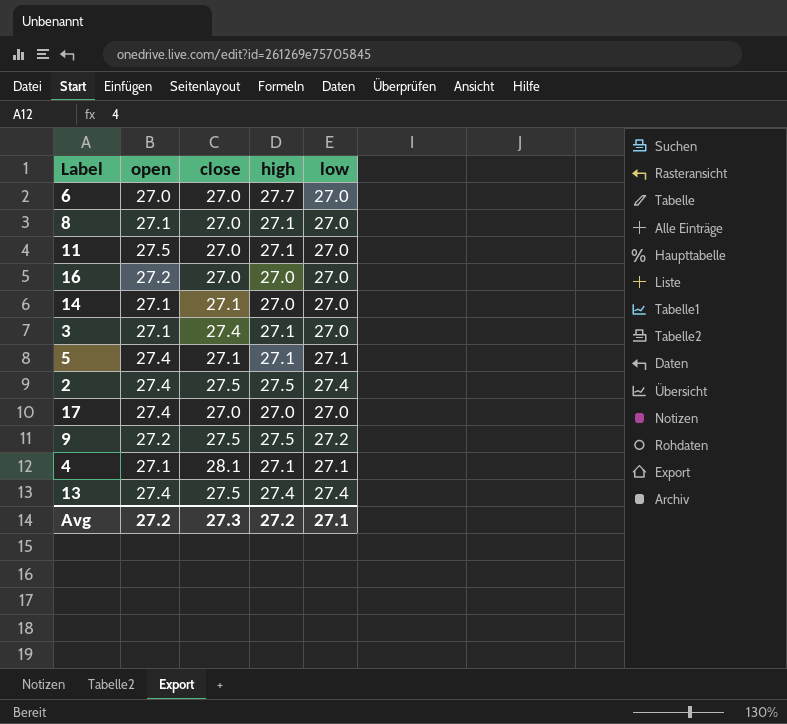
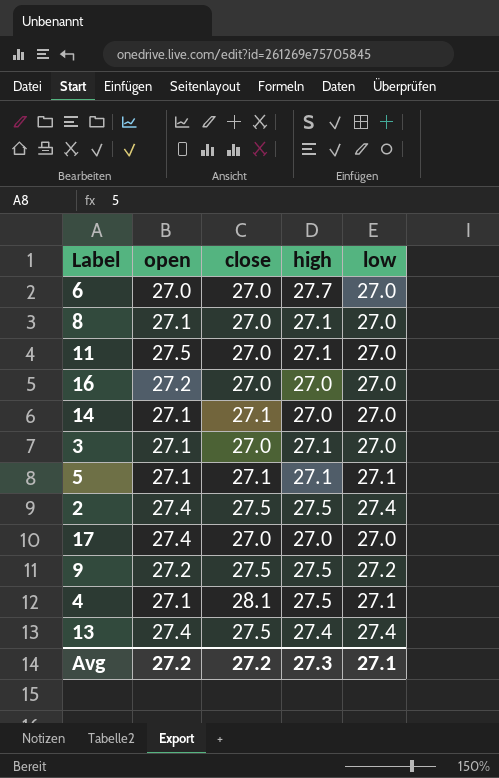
3 | close: 27.4 -> 27.0
5 | open: 27.4 -> 27.1
4 | high: 27.1 -> 27.5
Avg | close: 27.3 -> 27.2
Avg | high: 27.2 -> 27.3

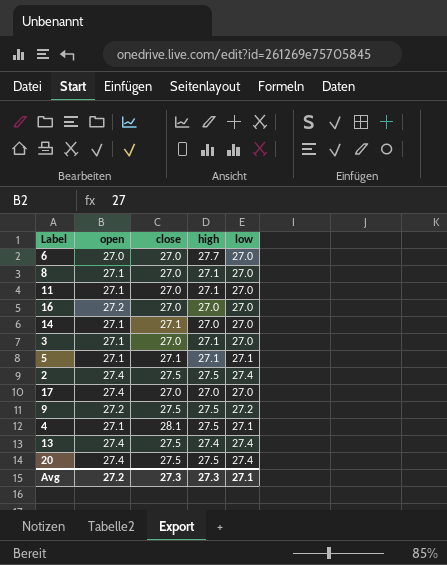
11 | open: 27.5 -> 27.1
row 20: none -> 27.4 | 27.5 | 27.5 | 27.4
Avg | close: 27.2 -> 27.3

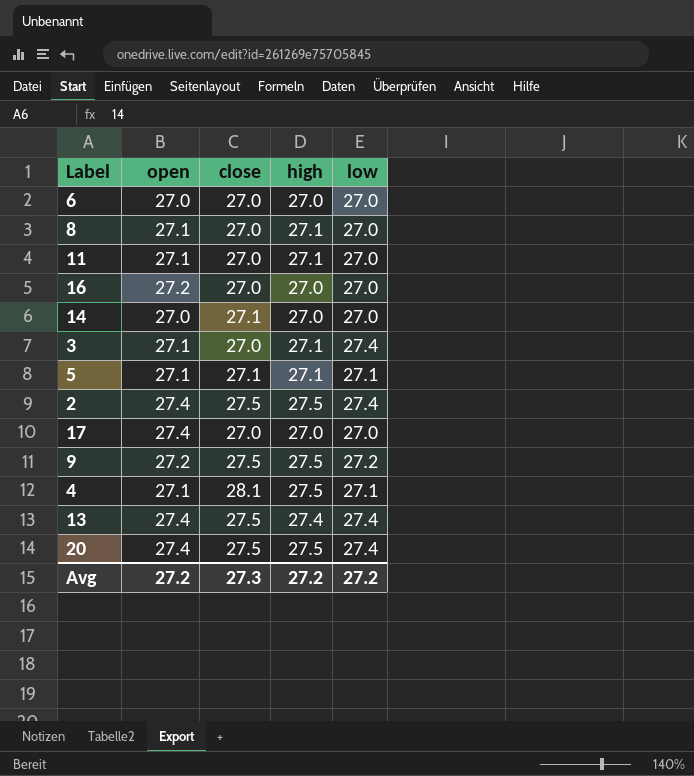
6 | high: 27.7 -> 27.0
14 | open: 27.1 -> 27.0
3 | low: 27.0 -> 27.4
Avg | high: 27.3 -> 27.2
Avg | low: 27.1 -> 27.2

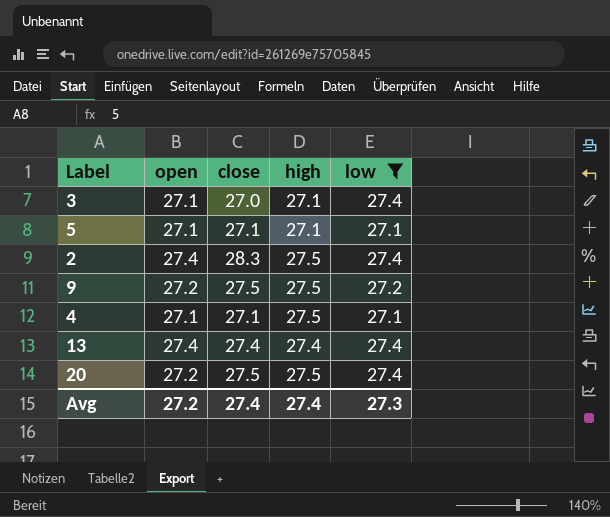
filter: none -> low != 27.0
2 | close: 27.5 -> 28.3
4 | close: 28.1 -> 27.1
13 | close: 27.5 -> 27.4
20 | open: 27.4 -> 27.2
Avg | close: 27.3 -> 27.4
Avg | high: 27.2 -> 27.4
Avg | low: 27.2 -> 27.3

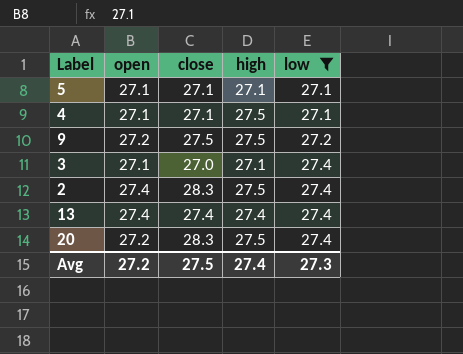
row order: none -> low ascending
20 | close: 27.5 -> 28.3
Avg | close: 27.4 -> 27.5

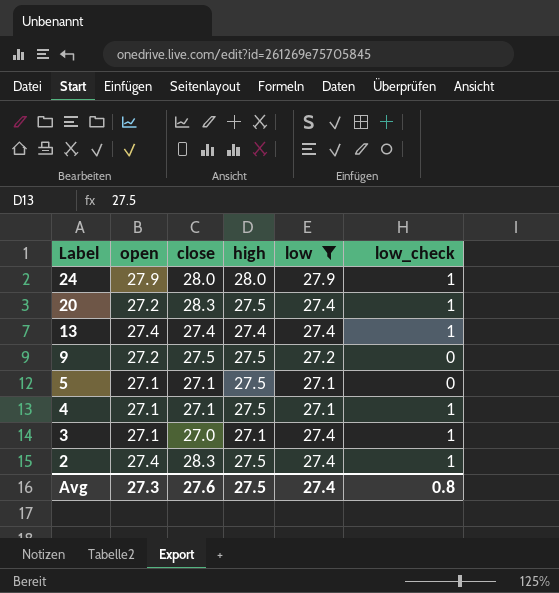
row order: low ascending -> Label descending
column low_check | position: none -> 6
row 24: none -> 27.9 | 28.0 | 28.0 | 27.9 | 1
5 | high: 27.1 -> 27.5
Avg | open: 27.2 -> 27.3
Avg | close: 27.5 -> 27.6
Avg | high: 27.4 -> 27.5
Avg | low: 27.3 -> 27.4

